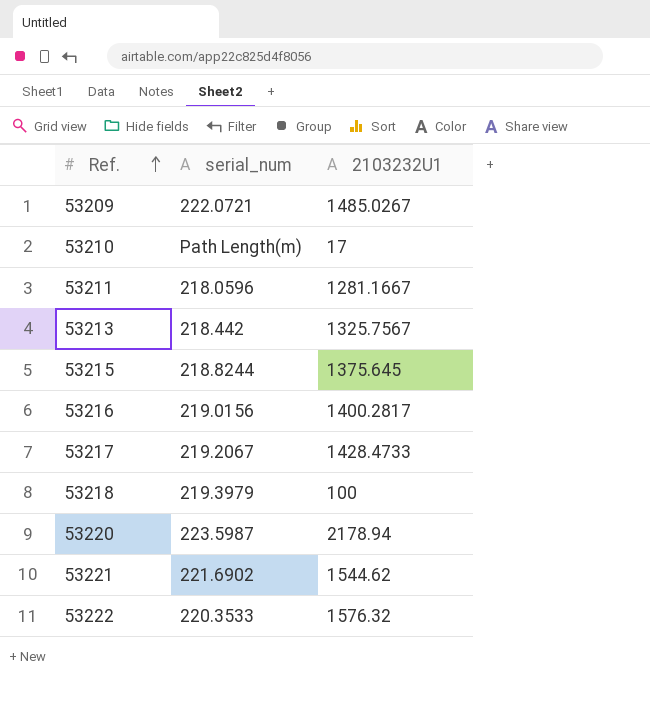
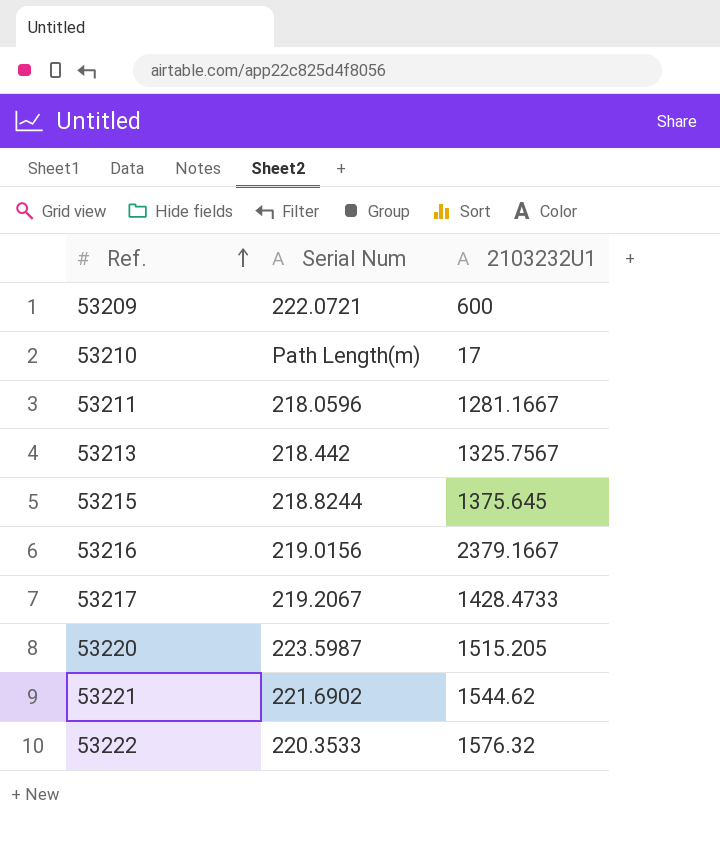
column name: serial_num -> Serial Num
row 53218: 219.3979 | 100 -> none
53209 | 2103232U1: 1485.0267 -> 600
53216 | 2103232U1: 1400.2817 -> 2379.1667
53220 | 2103232U1: 2178.94 -> 1515.205

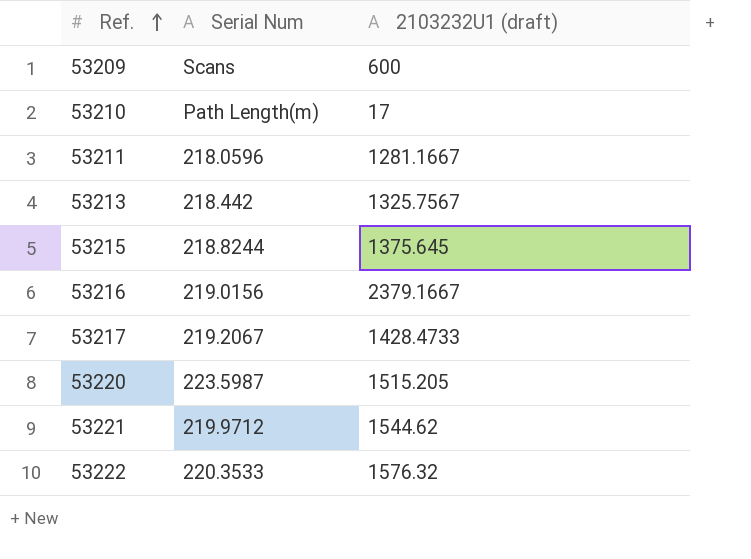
column name: 2103232U1 -> 2103232U1 (draft)
53209 | Serial Num: 222.0721 -> Scans
53221 | Serial Num: 221.6902 -> 219.9712

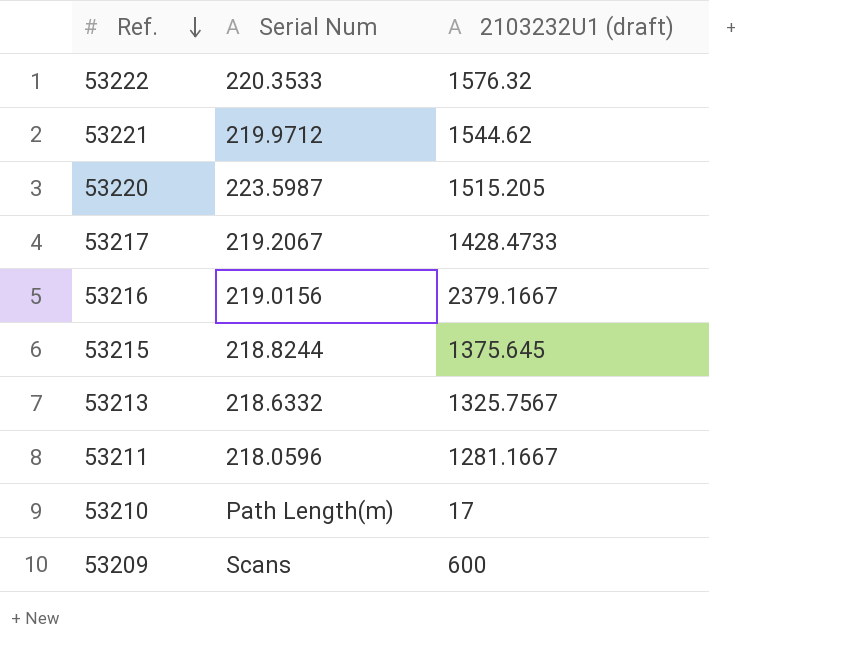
row order: Ref. ascending -> Ref. descending
53213 | Serial Num: 218.442 -> 218.6332

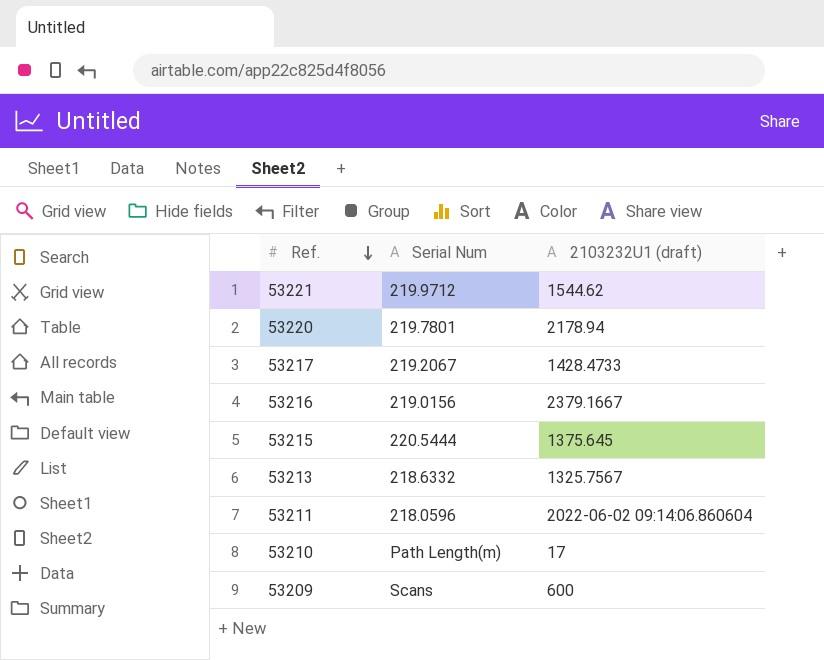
row 53222: 220.3533 | 1576.32 -> none
53220 | Serial Num: 223.5987 -> 219.7801
53220 | 2103232U1 (draft): 1515.205 -> 2178.94
53215 | Serial Num: 218.8244 -> 220.5444
53211 | 2103232U1 (draft): 1281.1667 -> 2022-06-02 09:14:06.860604

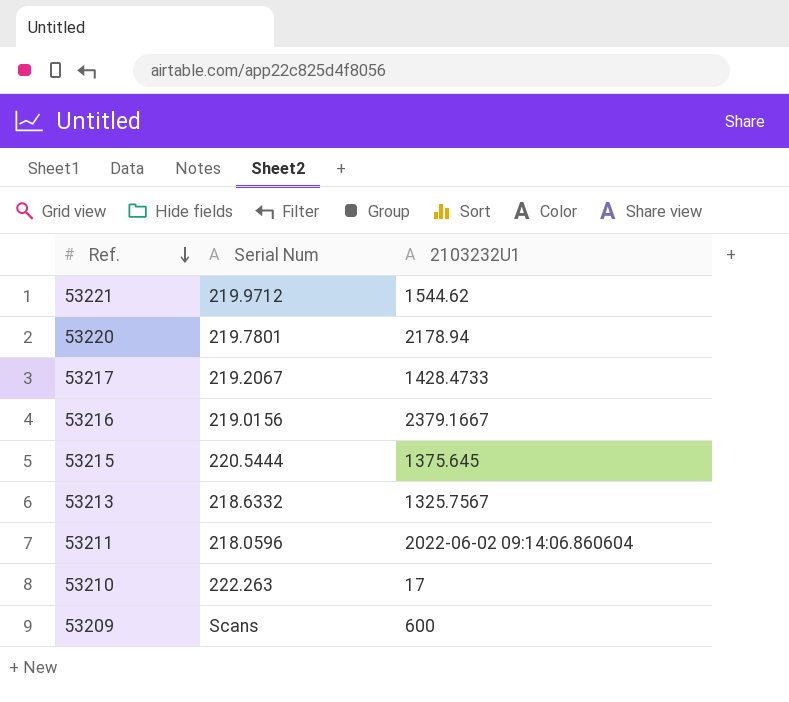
column name: 2103232U1 (draft) -> 2103232U1
53210 | Serial Num: Path Length(m) -> 222.263

